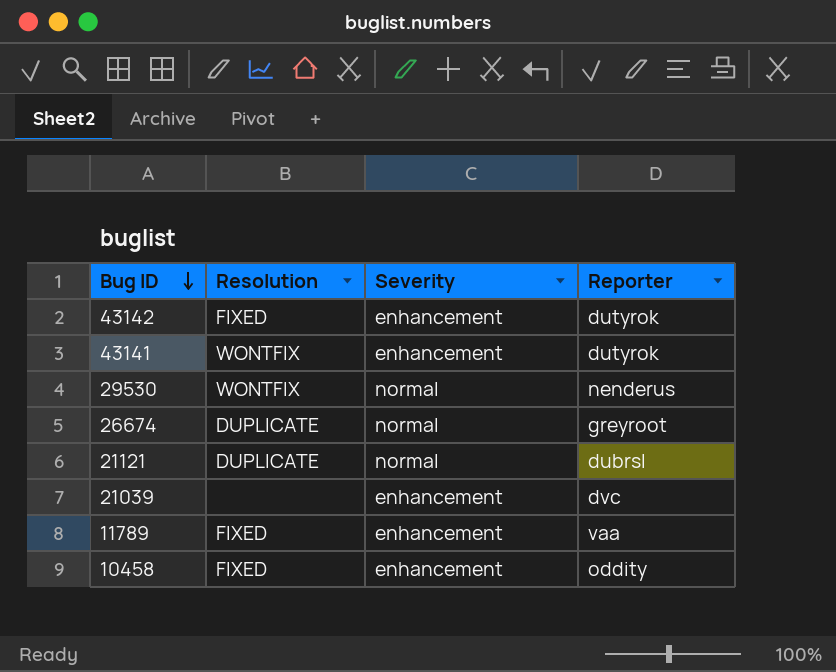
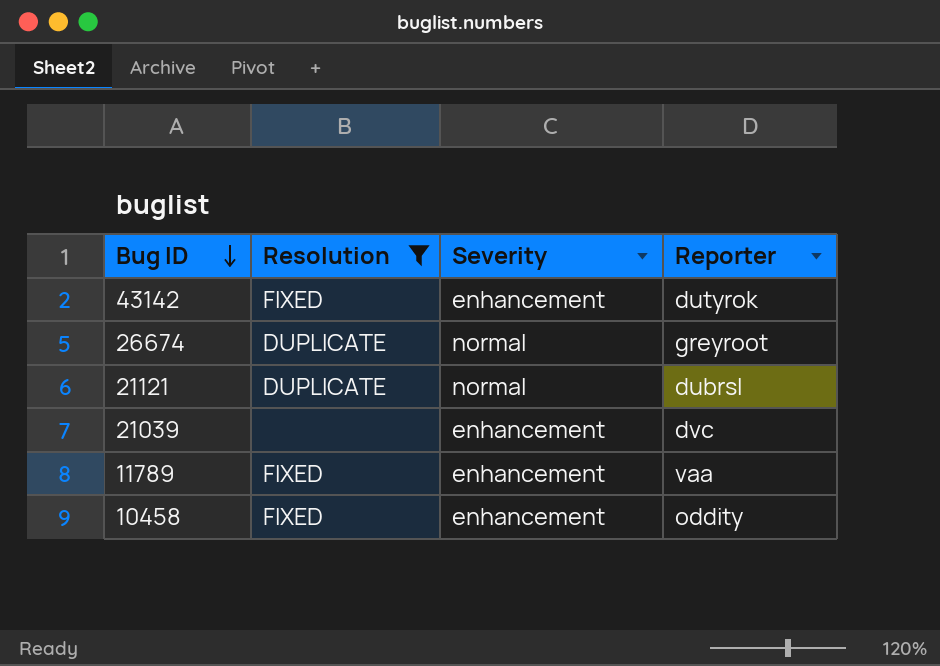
filter: none -> Resolution != WONTFIX

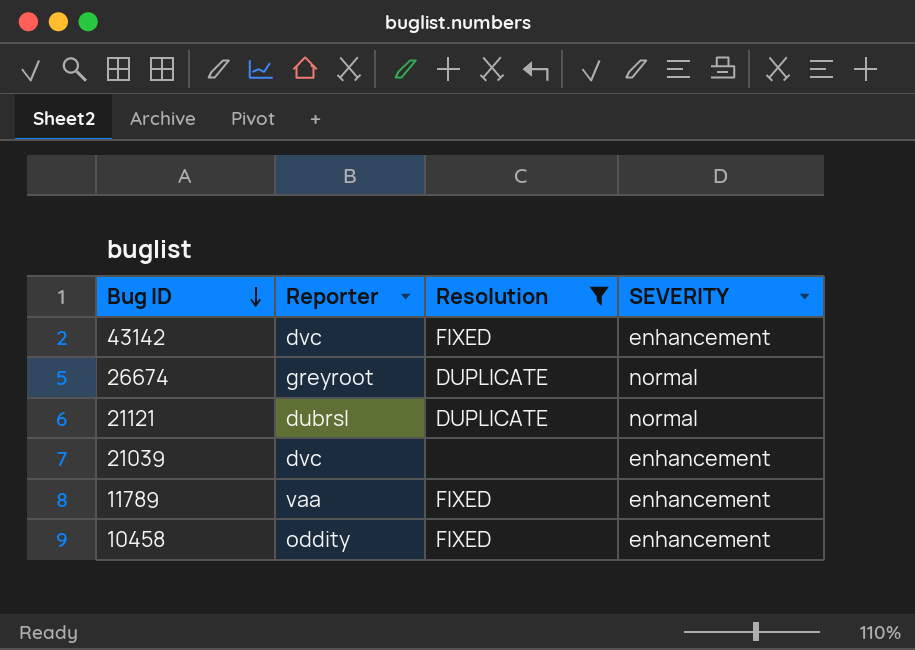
column Reporter | position: 4 -> 2
column name: Severity -> SEVERITY
43142 | Reporter: dutyrok -> dvc

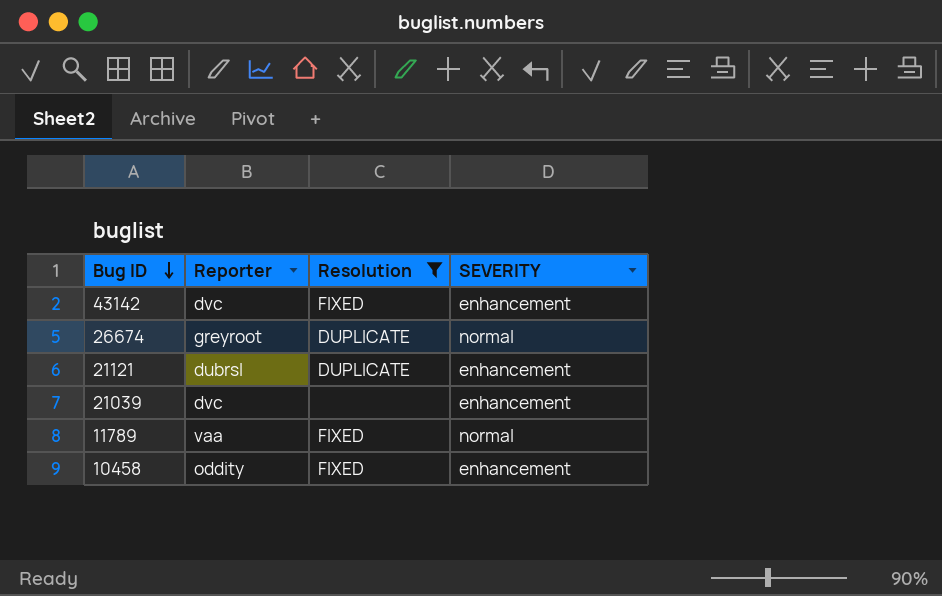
21121 | SEVERITY: normal -> enhancement
11789 | SEVERITY: enhancement -> normal

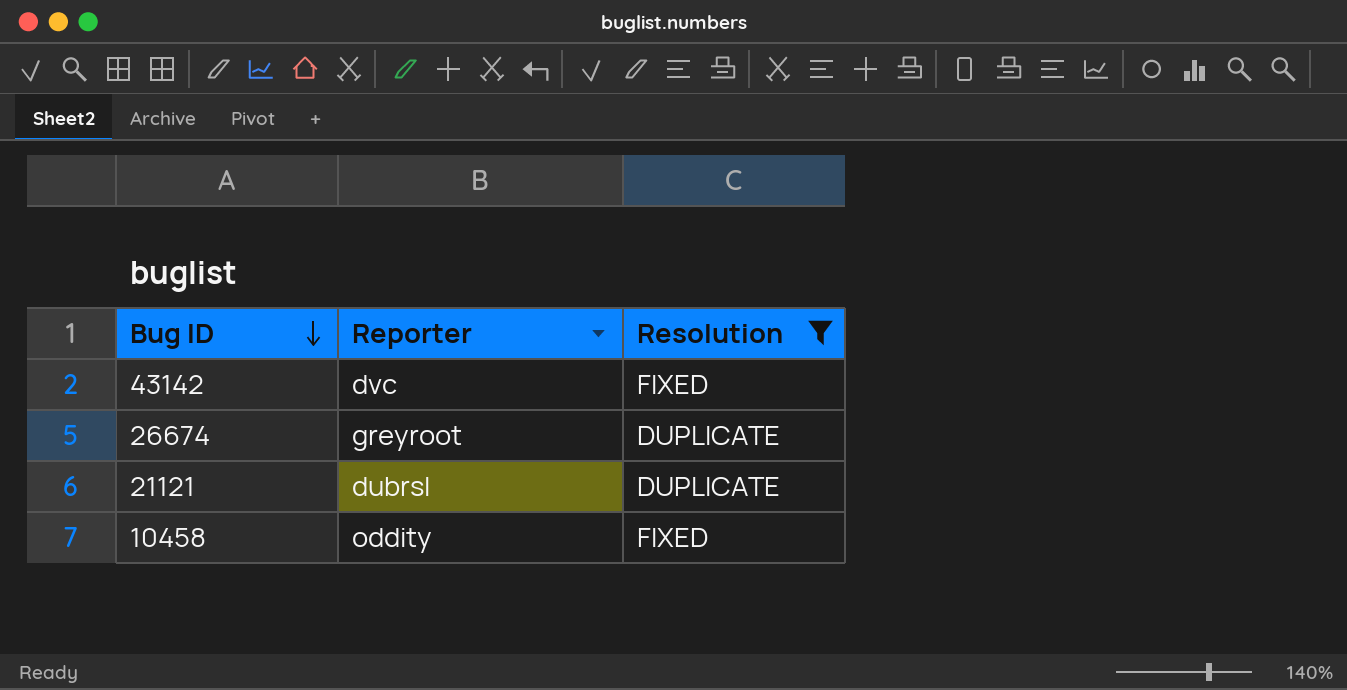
column SEVERITY | position: 4 -> none
row 21039: dvc | none | enhancement -> none
row 11789: vaa | FIXED | normal -> none

